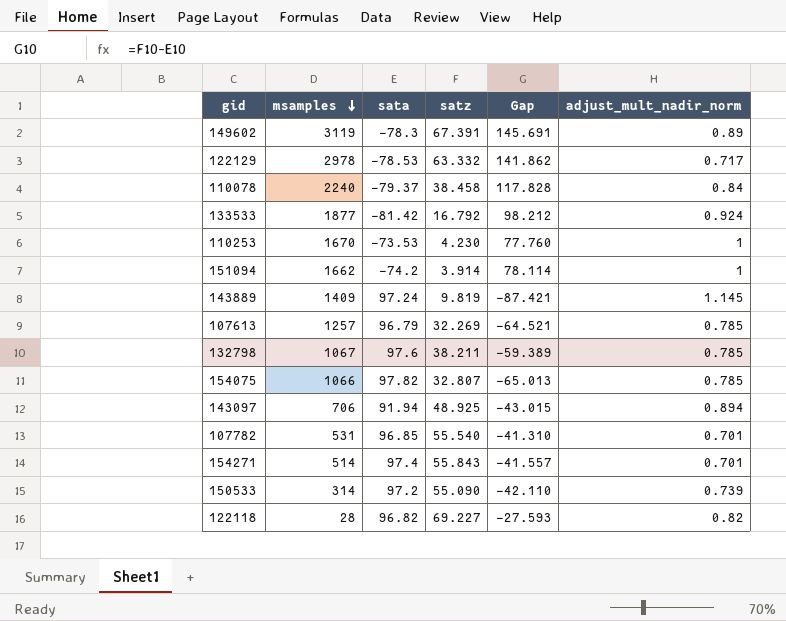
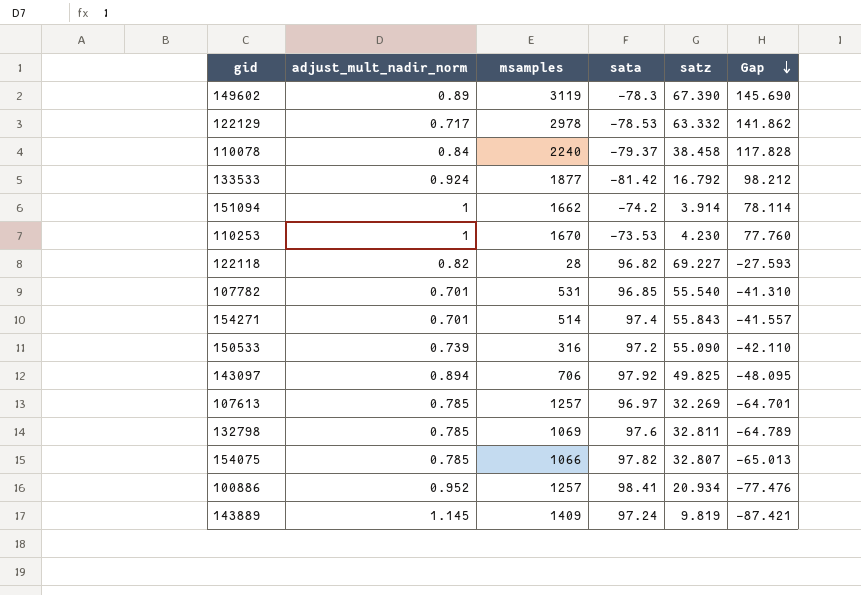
row order: msamples descending -> Gap descending
column adjust_mult_nadir_norm | position: 6 -> 2
149602 | satz: 67.391 -> 67.390
149602 | Gap: 145.691 -> 145.690
150533 | msamples: 314 -> 316
143097 | sata: 91.94 -> 97.92
143097 | satz: 48.925 -> 49.825
143097 | Gap: -43.015 -> -48.095
107613 | sata: 96.79 -> 96.97
107613 | Gap: -64.521 -> -64.701
132798 | msamples: 1067 -> 1069
132798 | satz: 38.211 -> 32.811
132798 | Gap: -59.389 -> -64.789
row 100886: none -> 0.952 | 1257 | 98.41 | 20.934 | -77.476

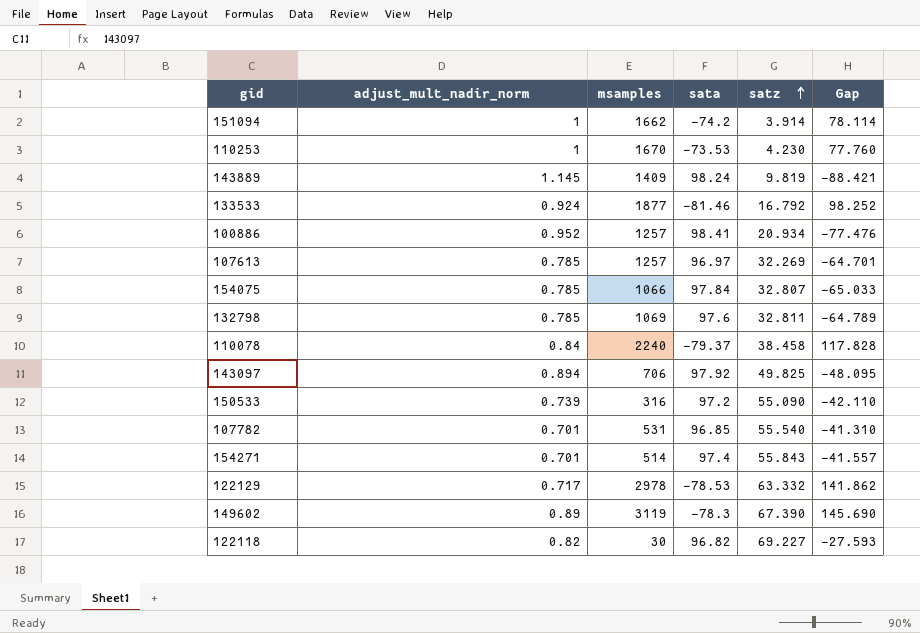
row order: Gap descending -> satz ascending
143889 | sata: 97.24 -> 98.24
143889 | Gap: -87.421 -> -88.421
133533 | sata: -81.42 -> -81.46
133533 | Gap: 98.212 -> 98.252
154075 | sata: 97.82 -> 97.84
154075 | Gap: -65.013 -> -65.033
122118 | msamples: 28 -> 30

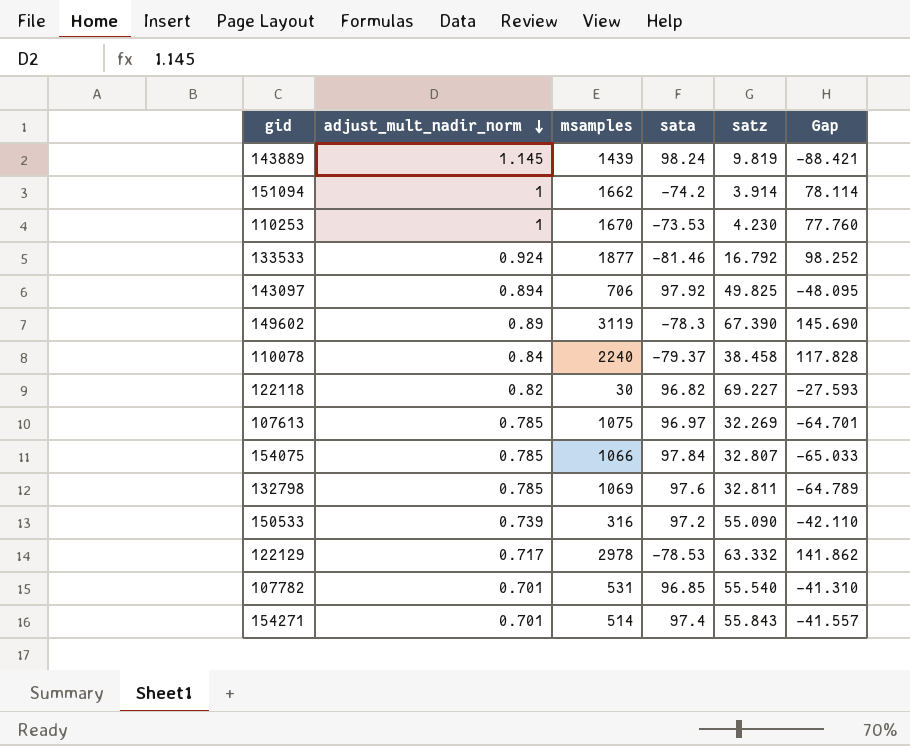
row order: satz ascending -> adjust_mult_nadir_norm descending
row 100886: 0.952 | 1257 | 98.41 | 20.934 | -77.476 -> none
143889 | msamples: 1409 -> 1439
107613 | msamples: 1257 -> 1075

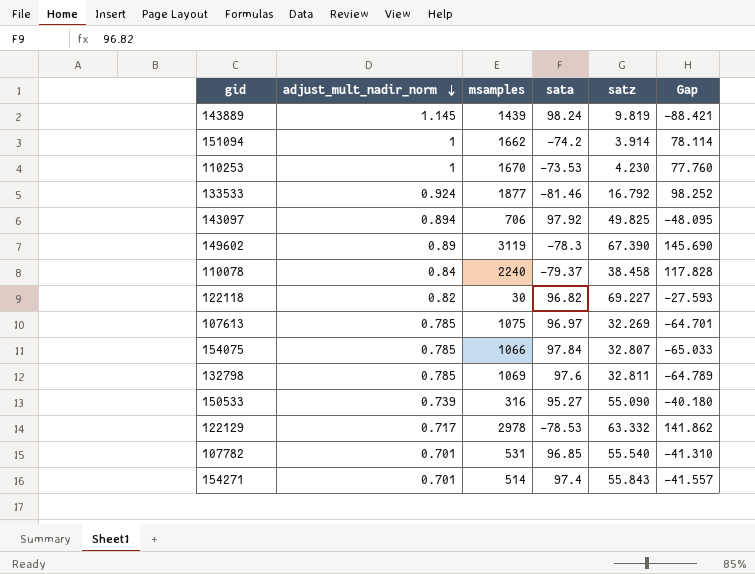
150533 | sata: 97.2 -> 95.27
150533 | Gap: -42.110 -> -40.180

